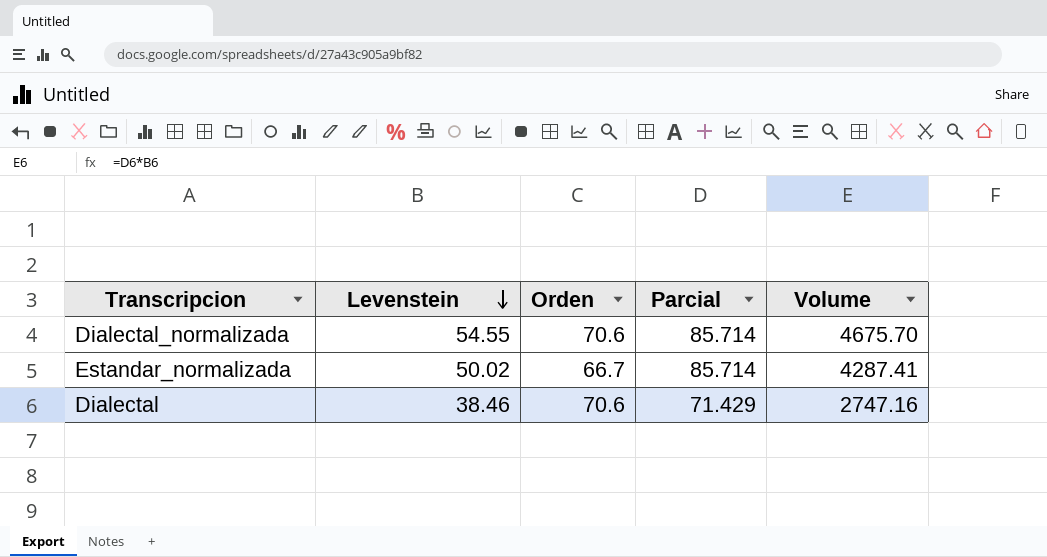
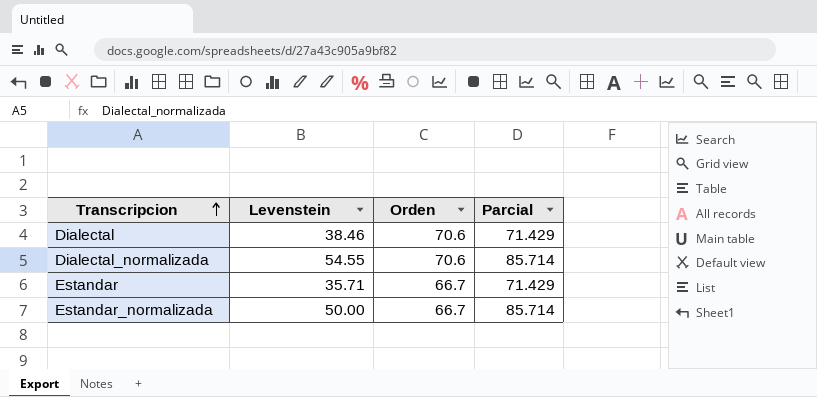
row order: Levenstein descending -> Transcripcion ascending
column Volume | formula: [Levenstein] * [Parcial] -> none
row Estandar: none -> 35.71 | 66.7 | 71.429
Estandar_normalizada | Levenstein: 50.02 -> 50.00

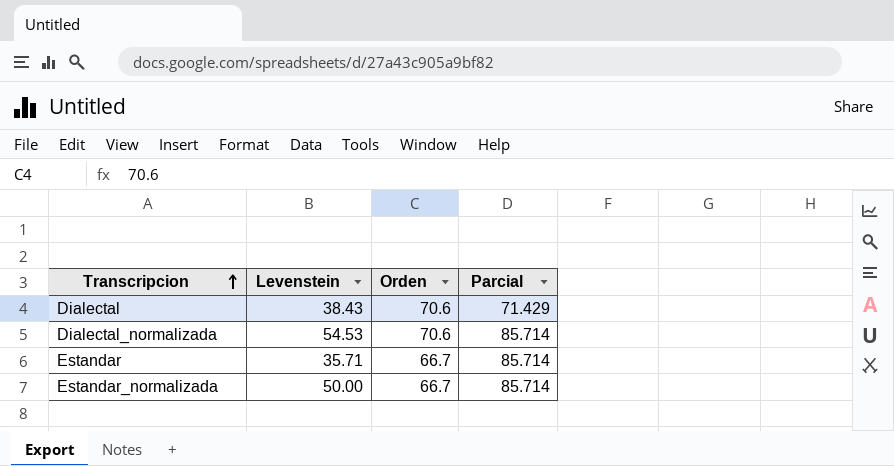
Dialectal | Levenstein: 38.46 -> 38.43
Dialectal_normalizada | Levenstein: 54.55 -> 54.53
Estandar | Parcial: 71.429 -> 85.714

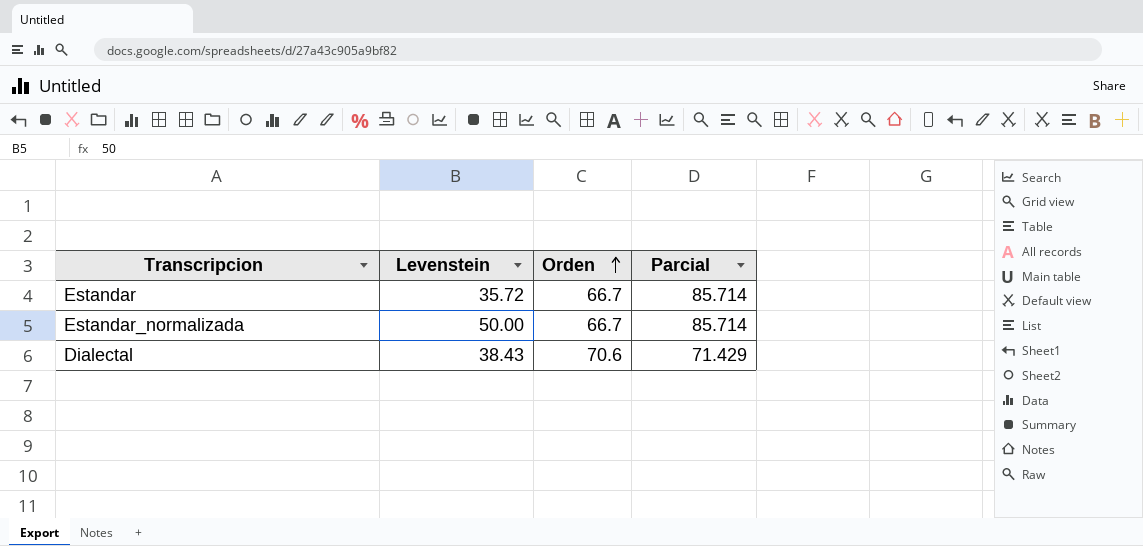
row order: Transcripcion ascending -> Orden ascending
row Dialectal_normalizada: 54.53 | 70.6 | 85.714 -> none
Estandar | Levenstein: 35.71 -> 35.72

